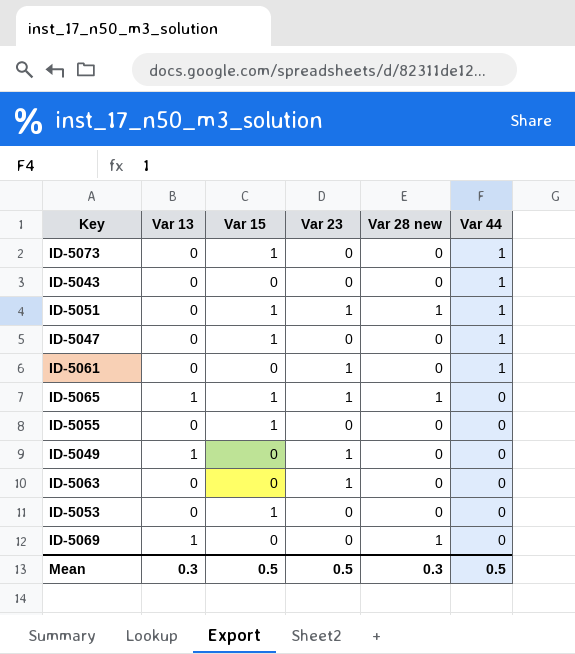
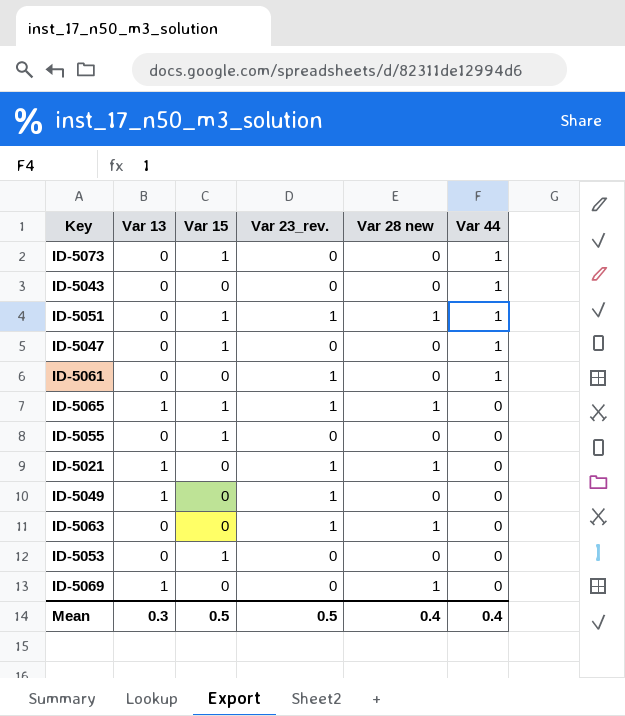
column name: Var 23 -> Var 23_rev.
row ID-5021: none -> 1 | 0 | 1 | 1 | 0
ID-5063 | Var 28 new: 0 -> 1
Mean | Var 28 new: 0.3 -> 0.4
Mean | Var 44: 0.5 -> 0.4

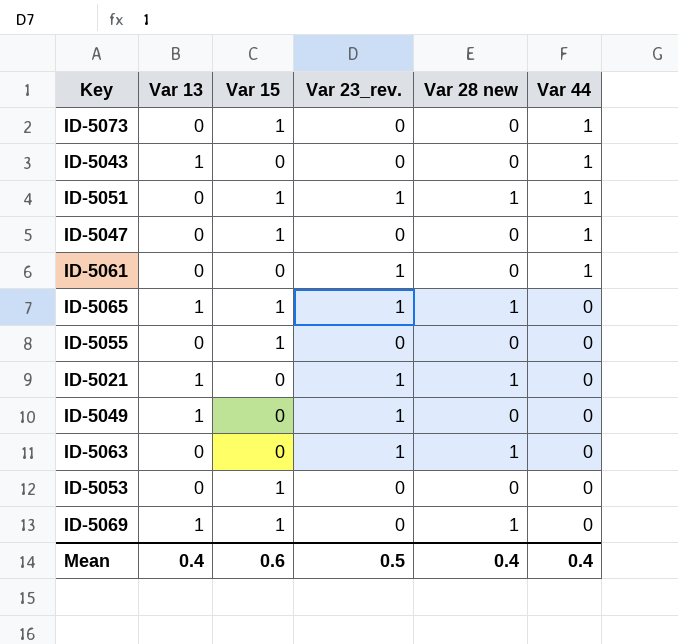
ID-5043 | Var 13: 0 -> 1
ID-5069 | Var 15: 0 -> 1
Mean | Var 13: 0.3 -> 0.4
Mean | Var 15: 0.5 -> 0.6

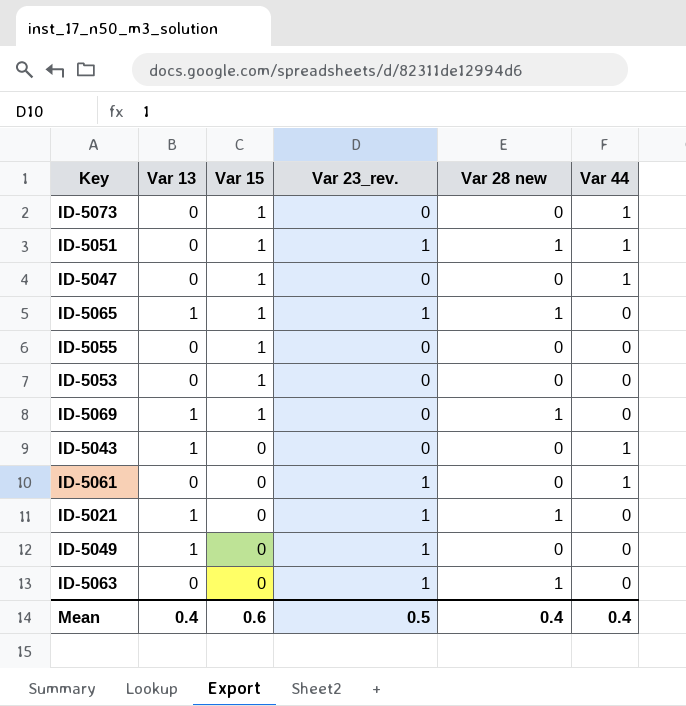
row order: Var 44 descending -> Var 15 descending

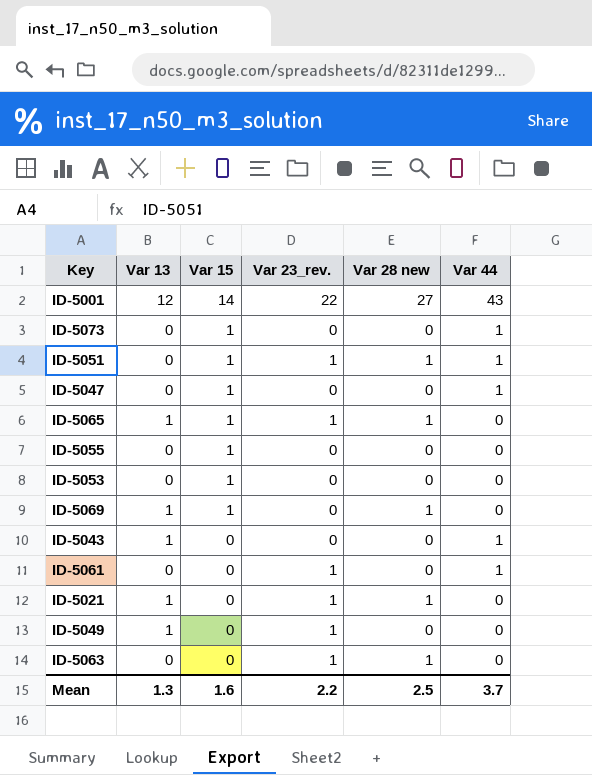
row ID-5001: none -> 12 | 14 | 22 | 27 | 43
Mean | Var 13: 0.4 -> 1.3
Mean | Var 15: 0.6 -> 1.6
Mean | Var 23_rev.: 0.5 -> 2.2
Mean | Var 28 new: 0.4 -> 2.5
Mean | Var 44: 0.4 -> 3.7

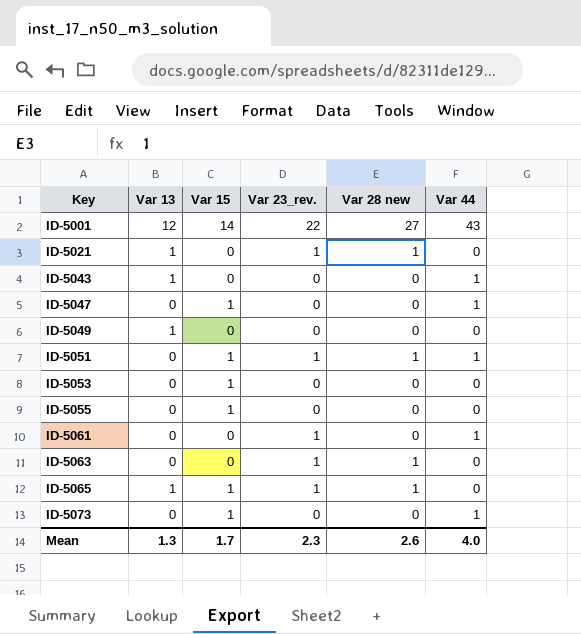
row order: Var 15 descending -> Key ascending
row ID-5069: 1 | 1 | 0 | 1 | 0 -> none
ID-5049 | Var 23_rev.: 1 -> 0
Mean | Var 15: 1.6 -> 1.7
Mean | Var 23_rev.: 2.2 -> 2.3
Mean | Var 28 new: 2.5 -> 2.6
Mean | Var 44: 3.7 -> 4.0

